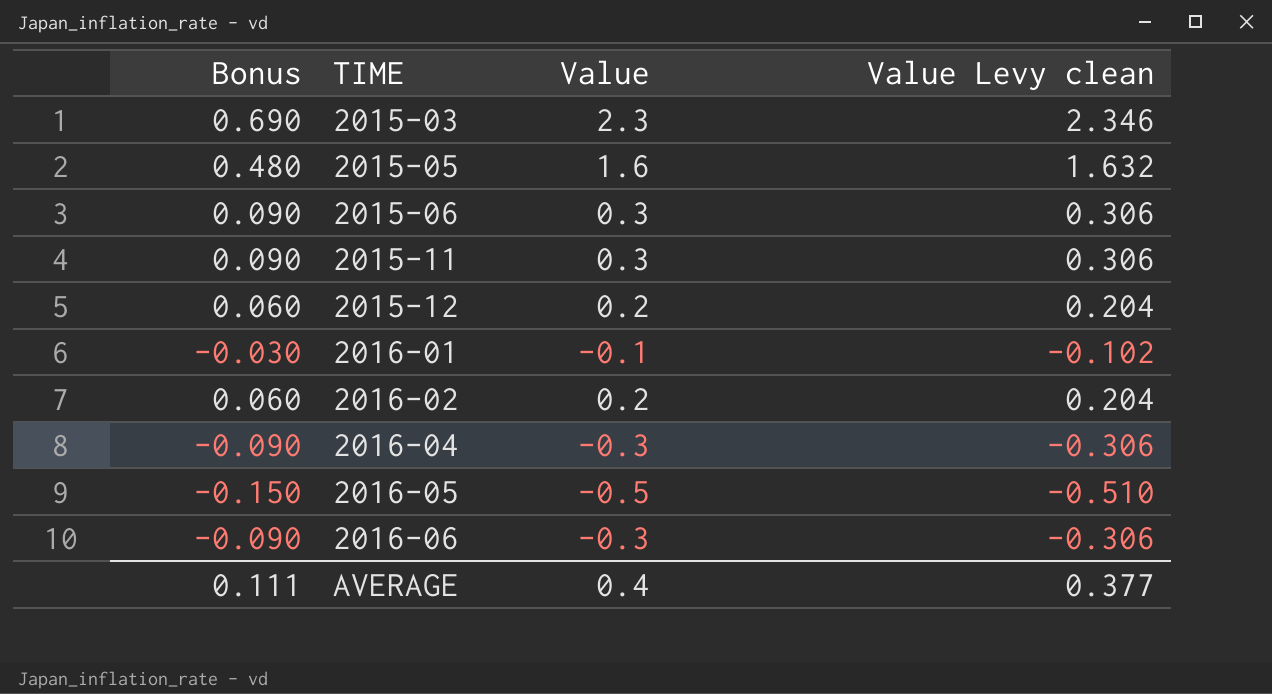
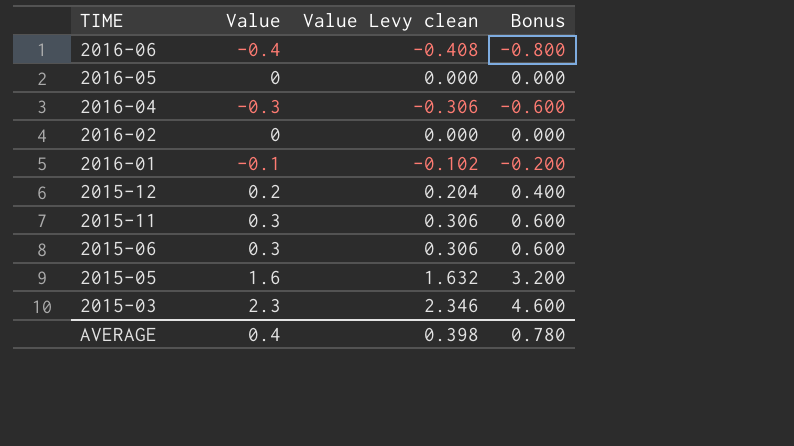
row order: TIME ascending -> TIME descending
column Bonus | formula: [Value] * 0.3 -> [Value] * 2
column Bonus | position: 1 -> 4
2016-06 | Value: -0.3 -> -0.4
2016-06 | Value Levy clean: -0.306 -> -0.408
2016-05 | Value: -0.5 -> 0
2016-05 | Value Levy clean: -0.510 -> 0.000
2016-02 | Value: 0.2 -> 0
2016-02 | Value Levy clean: 0.204 -> 0.000
AVERAGE | Value Levy clean: 0.377 -> 0.398
AVERAGE | Bonus: 0.111 -> 0.780

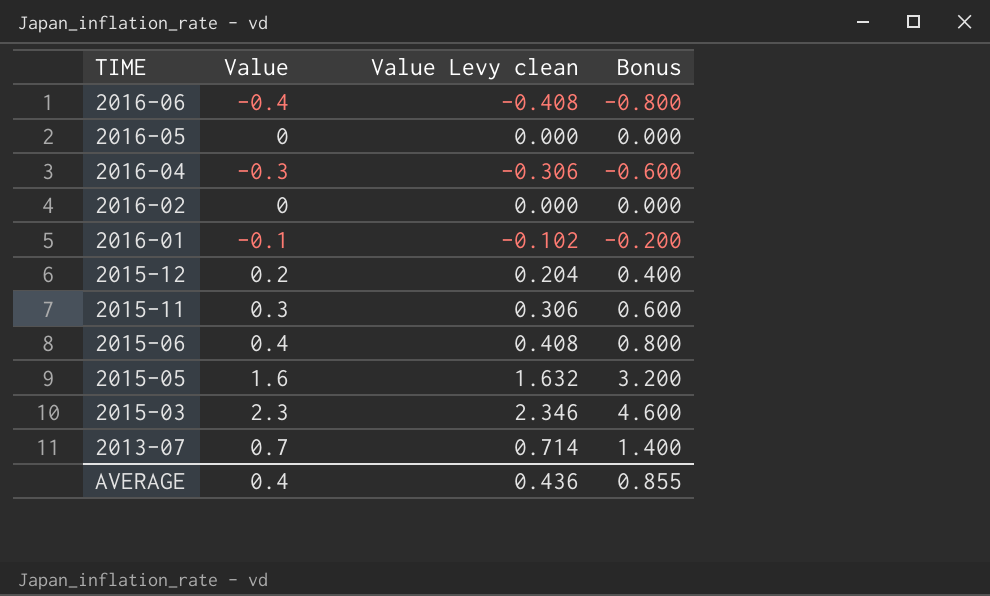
2015-06 | Value: 0.3 -> 0.4
2015-06 | Value Levy clean: 0.306 -> 0.408
2015-06 | Bonus: 0.600 -> 0.800
row 2013-07: none -> 0.7 | 0.714 | 1.400
AVERAGE | Value Levy clean: 0.398 -> 0.436
AVERAGE | Bonus: 0.780 -> 0.855

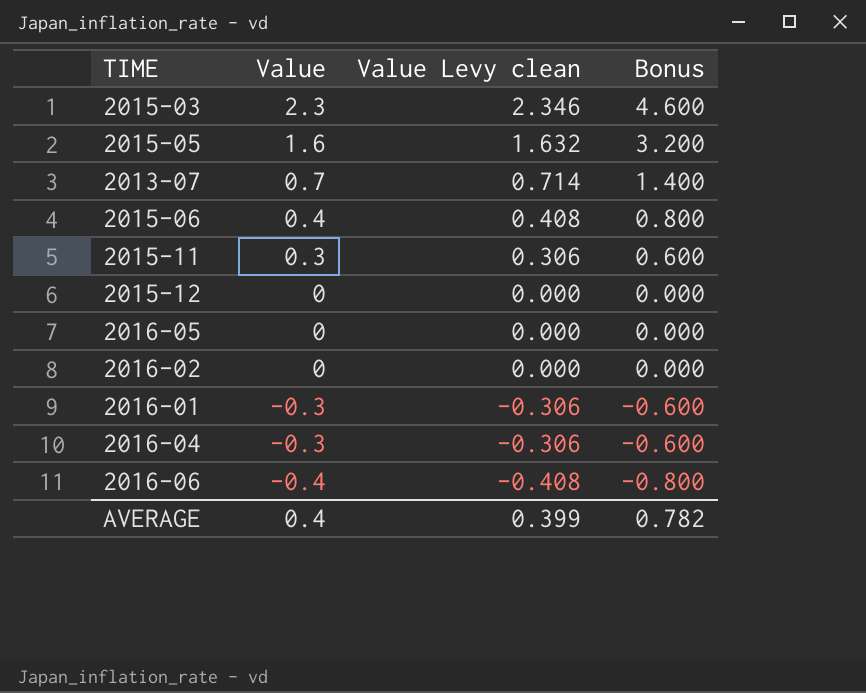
row order: TIME descending -> Value descending
2015-12 | Value: 0.2 -> 0
2015-12 | Value Levy clean: 0.204 -> 0.000
2015-12 | Bonus: 0.400 -> 0.000
2016-01 | Value: -0.1 -> -0.3
2016-01 | Value Levy clean: -0.102 -> -0.306
2016-01 | Bonus: -0.200 -> -0.600
AVERAGE | Value Levy clean: 0.436 -> 0.399
AVERAGE | Bonus: 0.855 -> 0.782

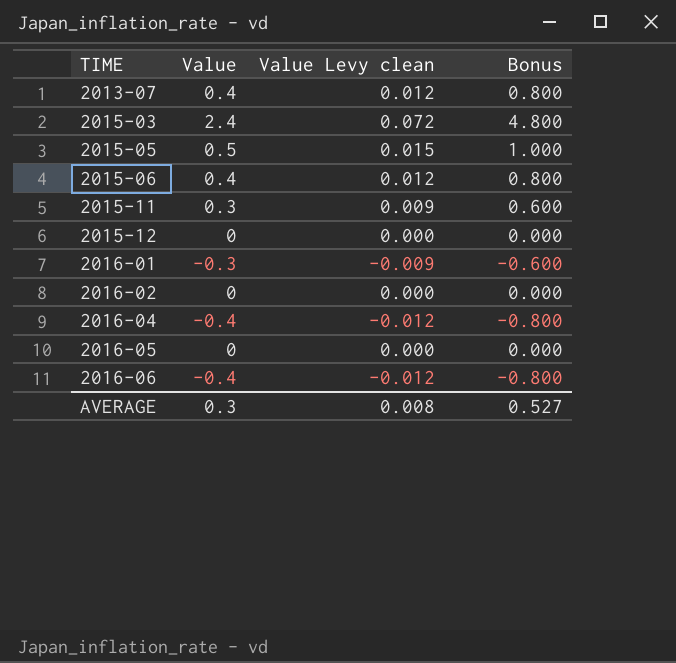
row order: Value descending -> TIME ascending
column Value Levy clean | formula: [Value] * 1.02 -> [Value] * 0.03
2013-07 | Value: 0.7 -> 0.4
2013-07 | Bonus: 1.400 -> 0.800
2015-03 | Value: 2.3 -> 2.4
2015-03 | Bonus: 4.600 -> 4.800
2015-05 | Value: 1.6 -> 0.5
2015-05 | Bonus: 3.200 -> 1.000
2016-04 | Value: -0.3 -> -0.4
2016-04 | Bonus: -0.600 -> -0.800
AVERAGE | Value: 0.4 -> 0.3
AVERAGE | Value Levy clean: 0.399 -> 0.008
AVERAGE | Bonus: 0.782 -> 0.527

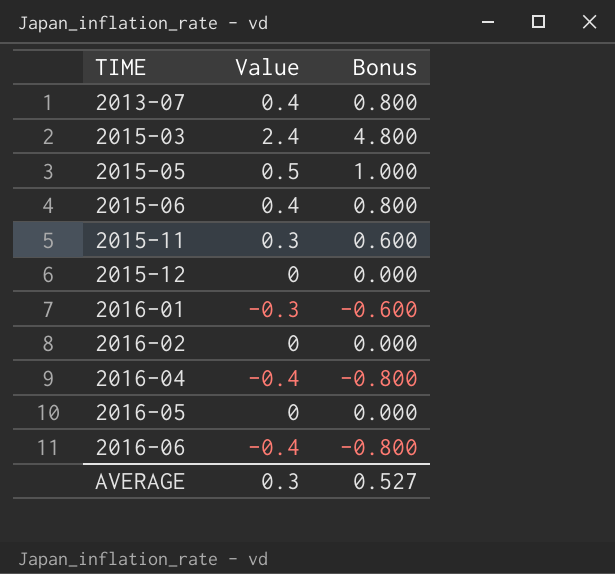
column Value Levy clean | formula: [Value] * 0.03 -> none

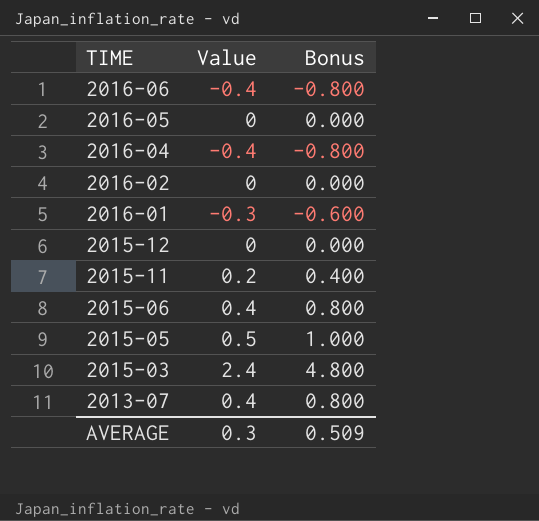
row order: TIME ascending -> TIME descending
2015-11 | Value: 0.3 -> 0.2
2015-11 | Bonus: 0.600 -> 0.400
AVERAGE | Bonus: 0.527 -> 0.509

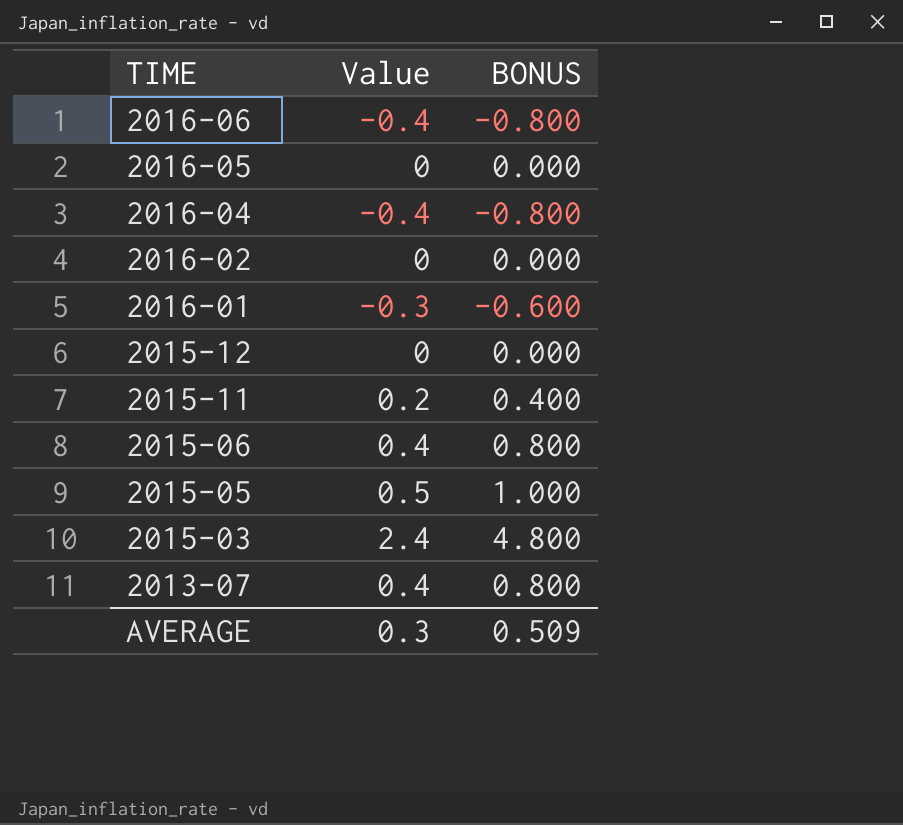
column name: Bonus -> BONUS

